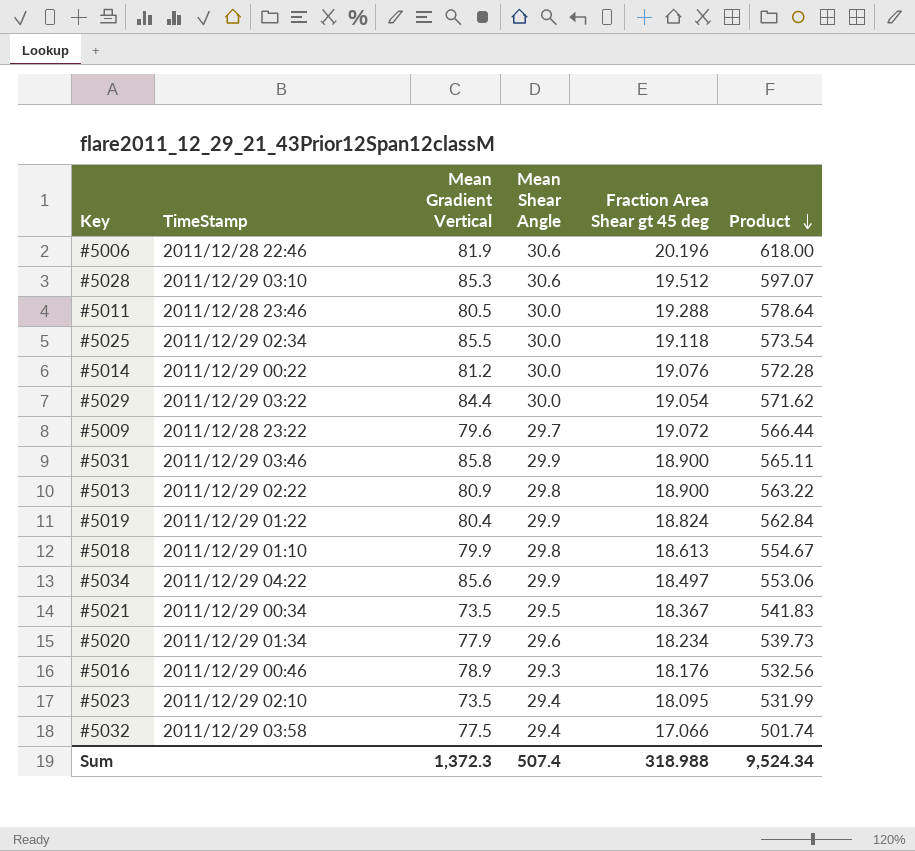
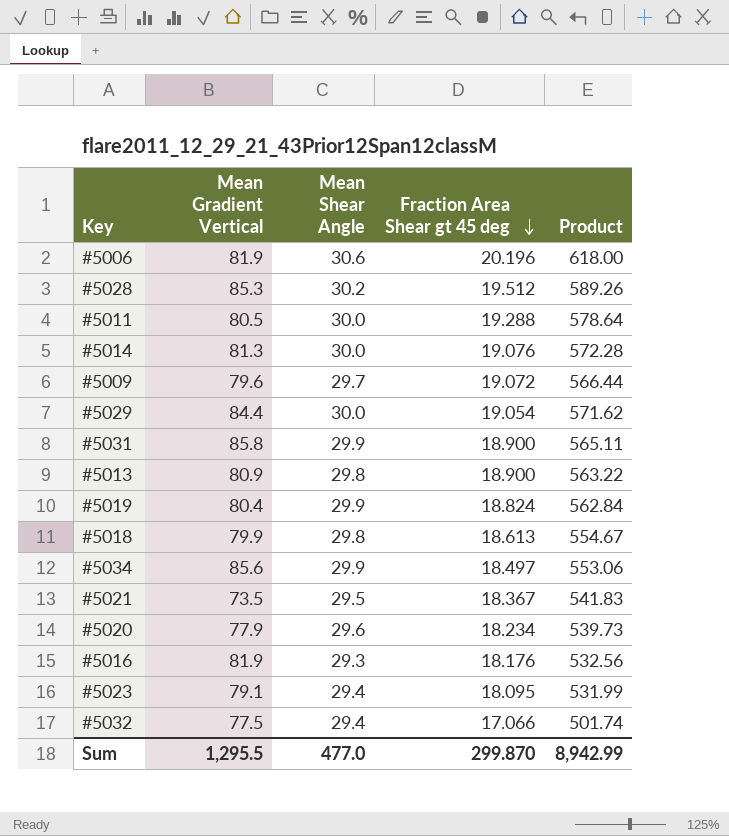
row order: Product descending -> Fraction Area Shear gt 45 deg descending
column TimeStamp | position: 2 -> none
row #5025: 2011/12/29 02:34 | 85.5 | 30.0 | 19.118 | 573.54 -> none
#5028 | Mean Shear Angle: 30.6 -> 30.2
#5028 | Product: 597.07 -> 589.26
#5014 | Mean Gradient Vertical: 81.2 -> 81.3
#5016 | Mean Gradient Vertical: 78.9 -> 81.9
#5023 | Mean Gradient Vertical: 73.5 -> 79.1
Sum | Mean Gradient Vertical: 1,372.3 -> 1,295.5
Sum | Mean Shear Angle: 507.4 -> 477.0
Sum | Fraction Area Shear gt 45 deg: 318.988 -> 299.870
Sum | Product: 9,524.34 -> 8,942.99

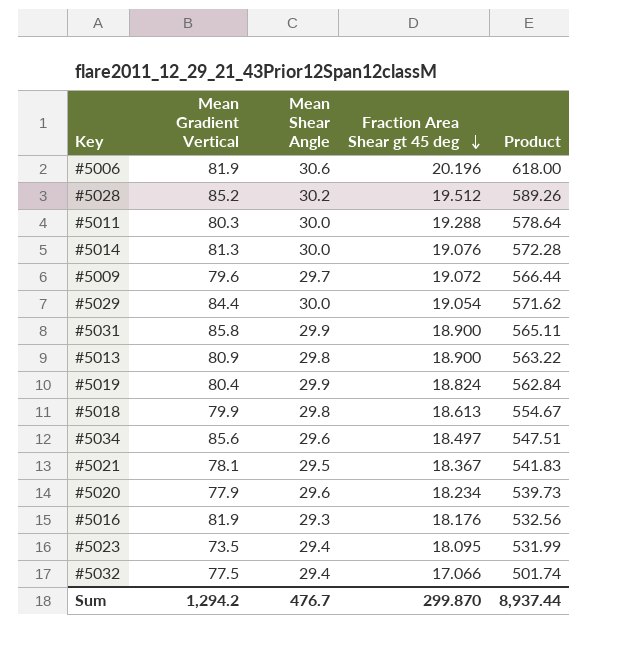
#5028 | Mean Gradient Vertical: 85.3 -> 85.2
#5011 | Mean Gradient Vertical: 80.5 -> 80.3
#5034 | Mean Shear Angle: 29.9 -> 29.6
#5034 | Product: 553.06 -> 547.51
#5021 | Mean Gradient Vertical: 73.5 -> 78.1
#5023 | Mean Gradient Vertical: 79.1 -> 73.5
Sum | Mean Gradient Vertical: 1,295.5 -> 1,294.2
Sum | Mean Shear Angle: 477.0 -> 476.7
Sum | Product: 8,942.99 -> 8,937.44

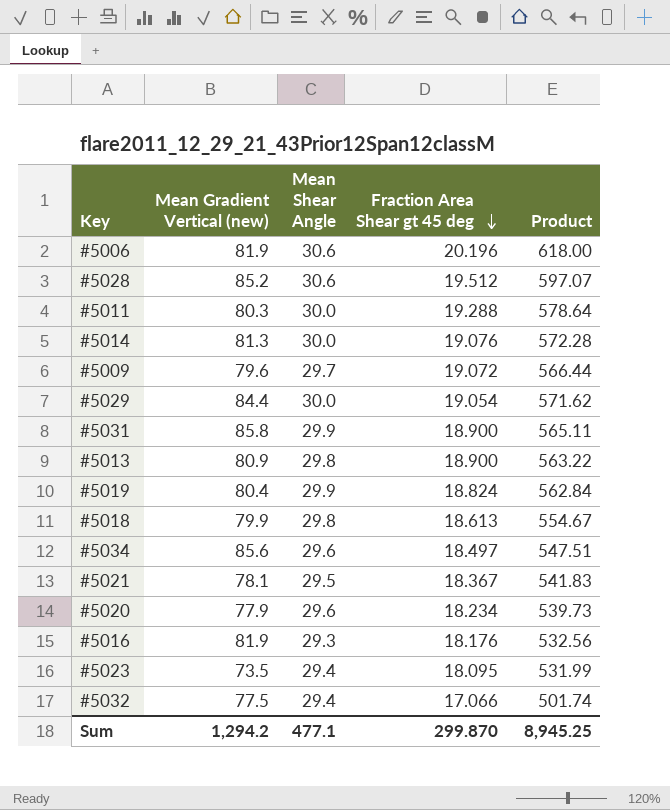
column name: Mean Gradient Vertical -> Mean Gradient Vertical (new)
#5028 | Mean Shear Angle: 30.2 -> 30.6
#5028 | Product: 589.26 -> 597.07
Sum | Mean Shear Angle: 476.7 -> 477.1
Sum | Product: 8,937.44 -> 8,945.25

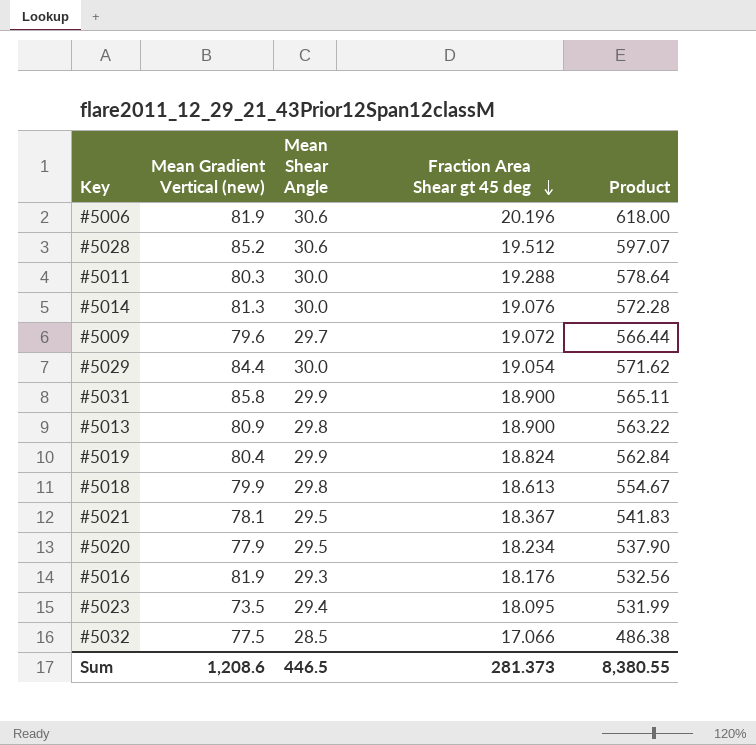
row #5034: 85.6 | 29.6 | 18.497 | 547.51 -> none
#5020 | Mean Shear Angle: 29.6 -> 29.5
#5020 | Product: 539.73 -> 537.90
#5032 | Mean Shear Angle: 29.4 -> 28.5
#5032 | Product: 501.74 -> 486.38
Sum | Mean Gradient Vertical (new): 1,294.2 -> 1,208.6
Sum | Mean Shear Angle: 477.1 -> 446.5
Sum | Fraction Area Shear gt 45 deg: 299.870 -> 281.373
Sum | Product: 8,945.25 -> 8,380.55

